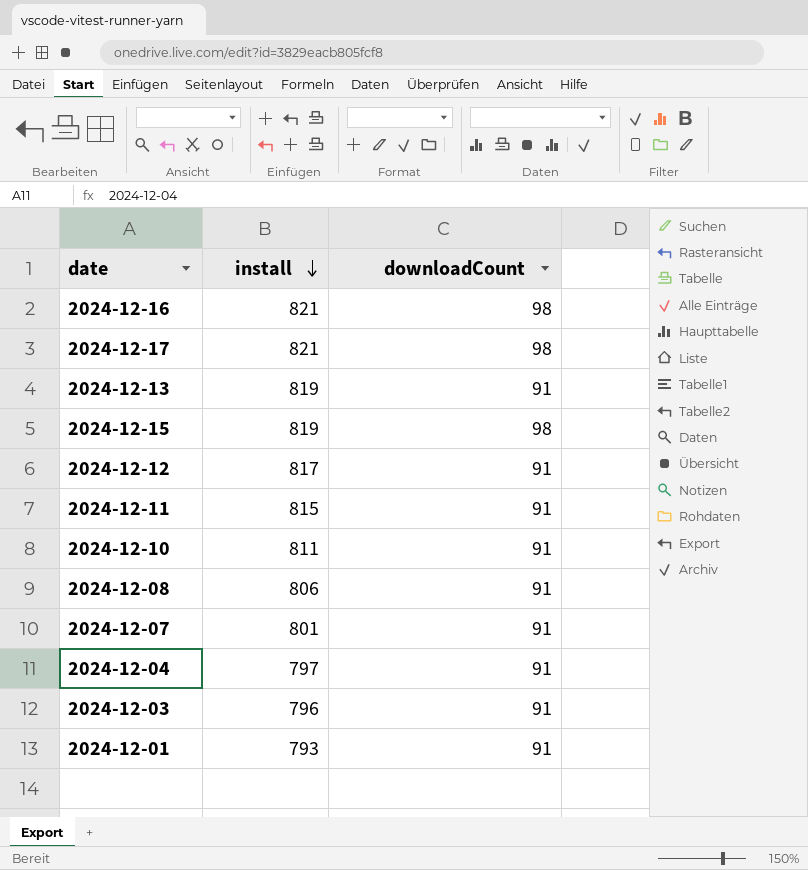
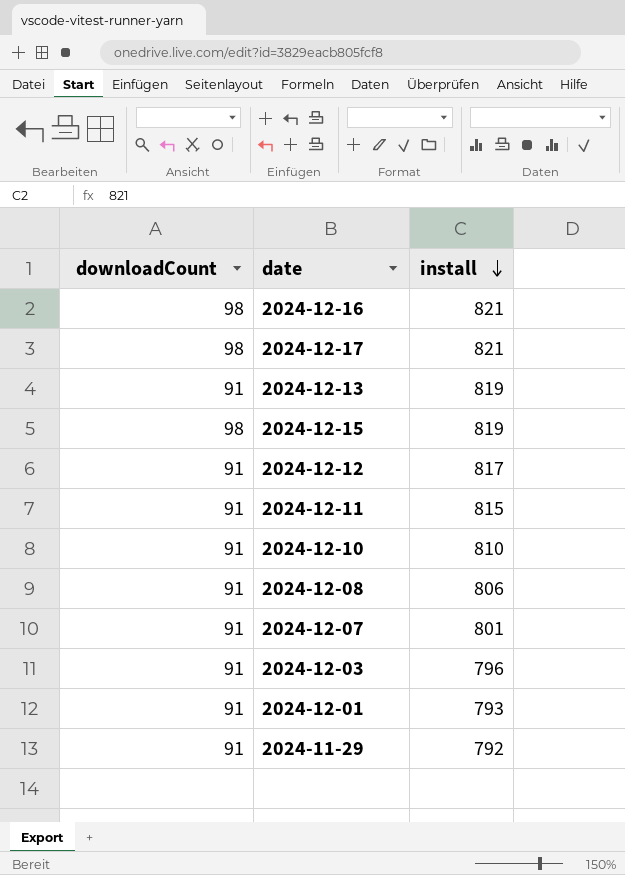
column downloadCount | position: 3 -> 1
row 2024-12-04: 797 | 91 -> none
2024-12-10 | install: 811 -> 810
row 2024-11-29: none -> 91 | 792

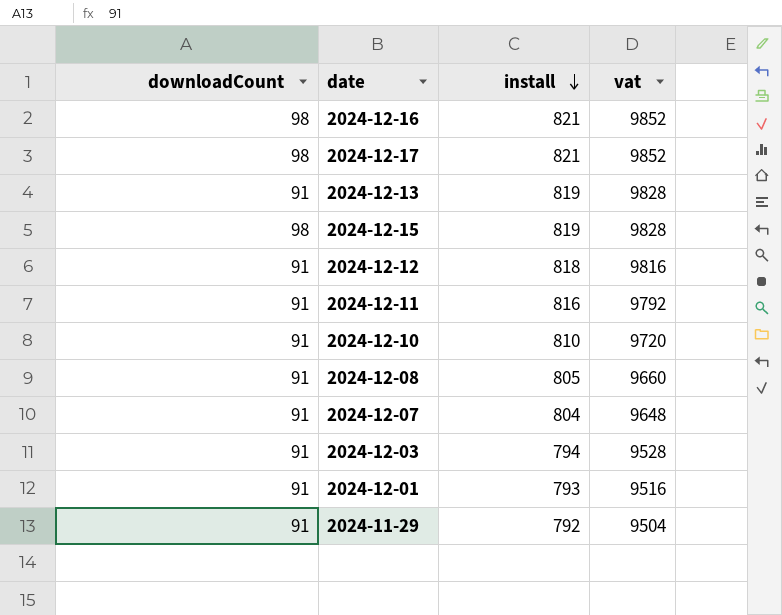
column vat | formula: none -> [install] * 12
2024-12-12 | install: 817 -> 818
2024-12-11 | install: 815 -> 816
2024-12-08 | install: 806 -> 805
2024-12-07 | install: 801 -> 804
2024-12-03 | install: 796 -> 794

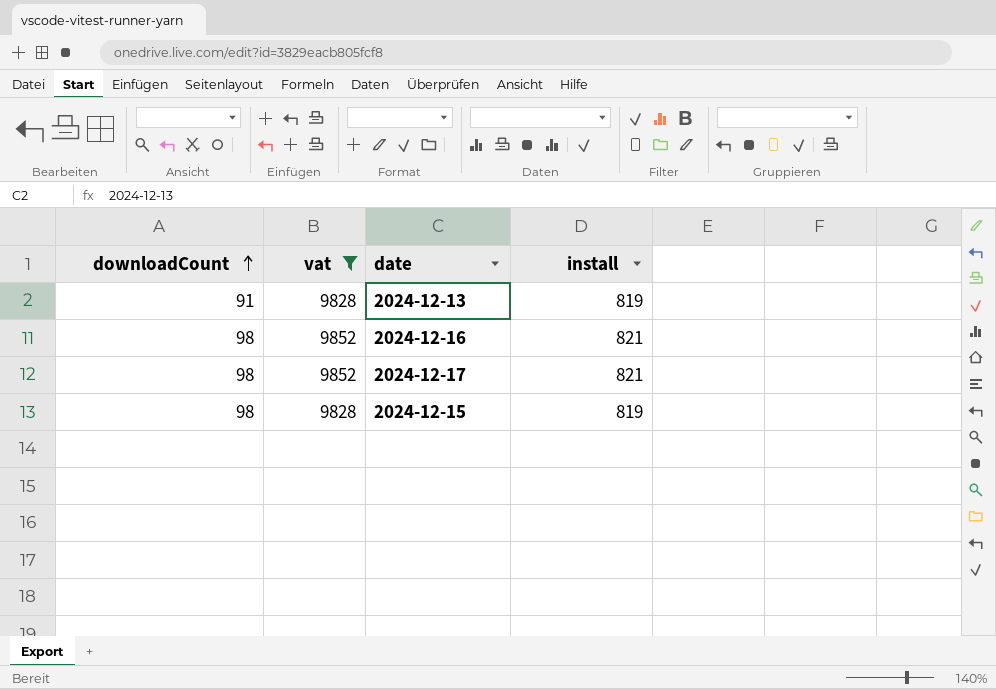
filter: none -> vat >= 9828
row order: install descending -> downloadCount ascending
column vat | position: 4 -> 2

